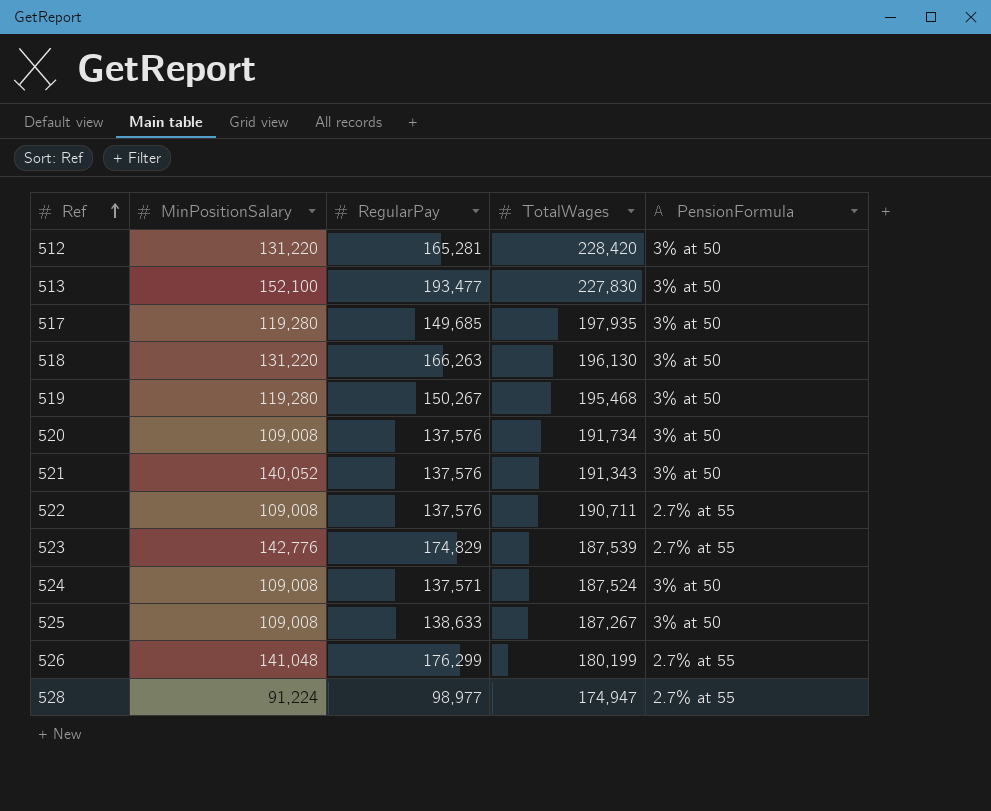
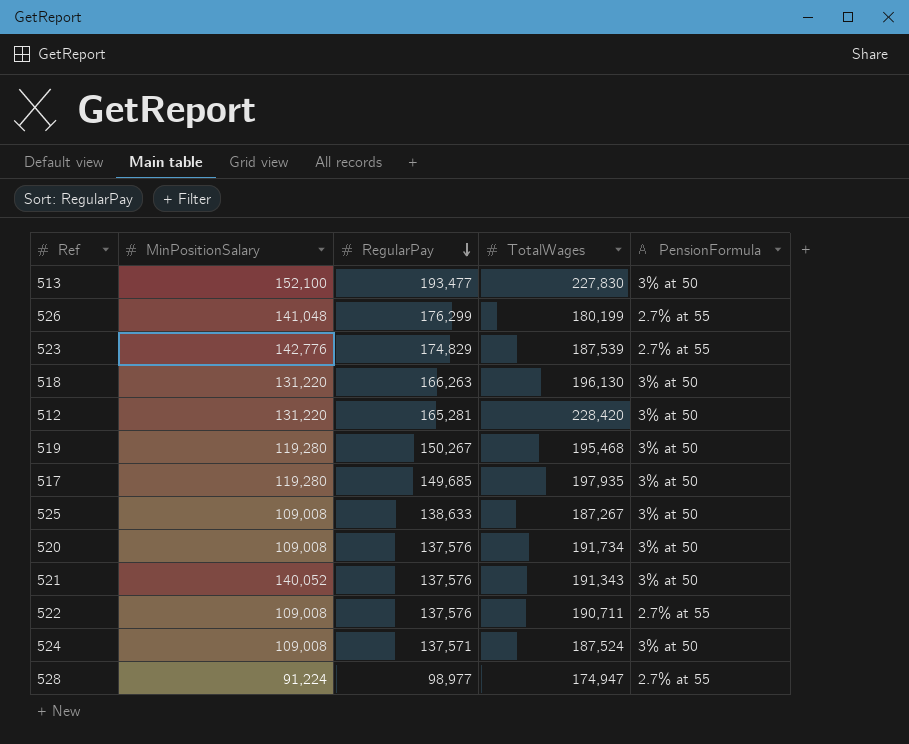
row order: Ref ascending -> RegularPay descending

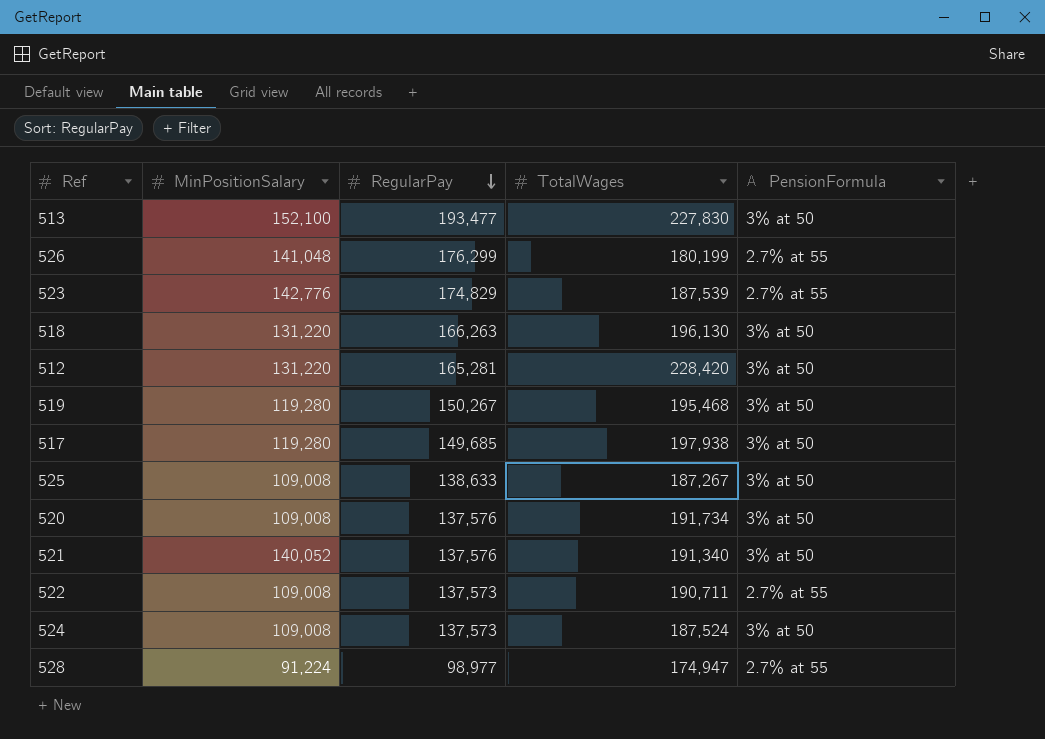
517 | TotalWages: 197,935 -> 197,938
521 | TotalWages: 191,343 -> 191,340
522 | RegularPay: 137,576 -> 137,573
524 | RegularPay: 137,571 -> 137,573

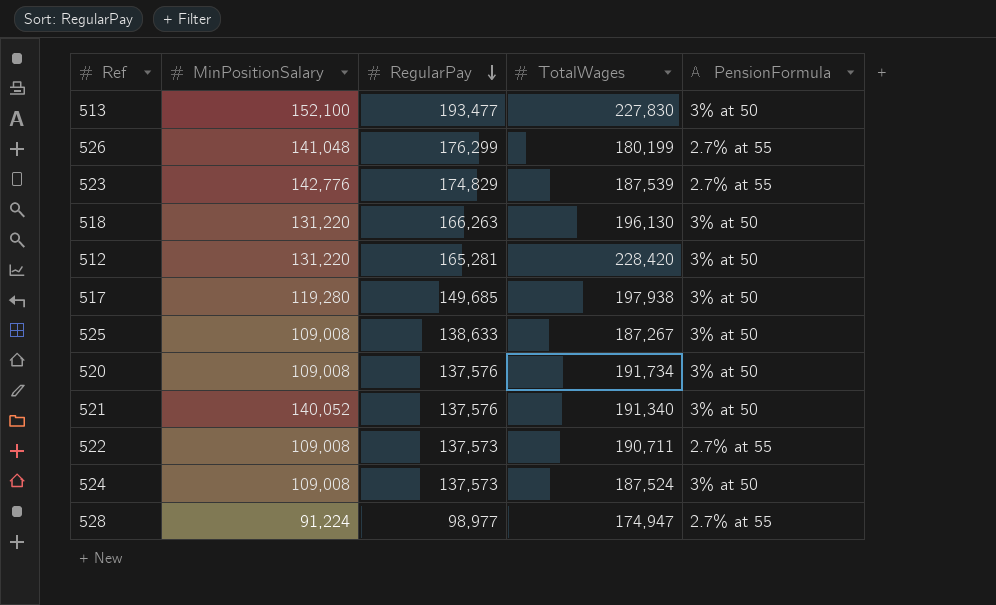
row 519: 119,280 | 150,267 | 195,468 | 3% at 50 -> none

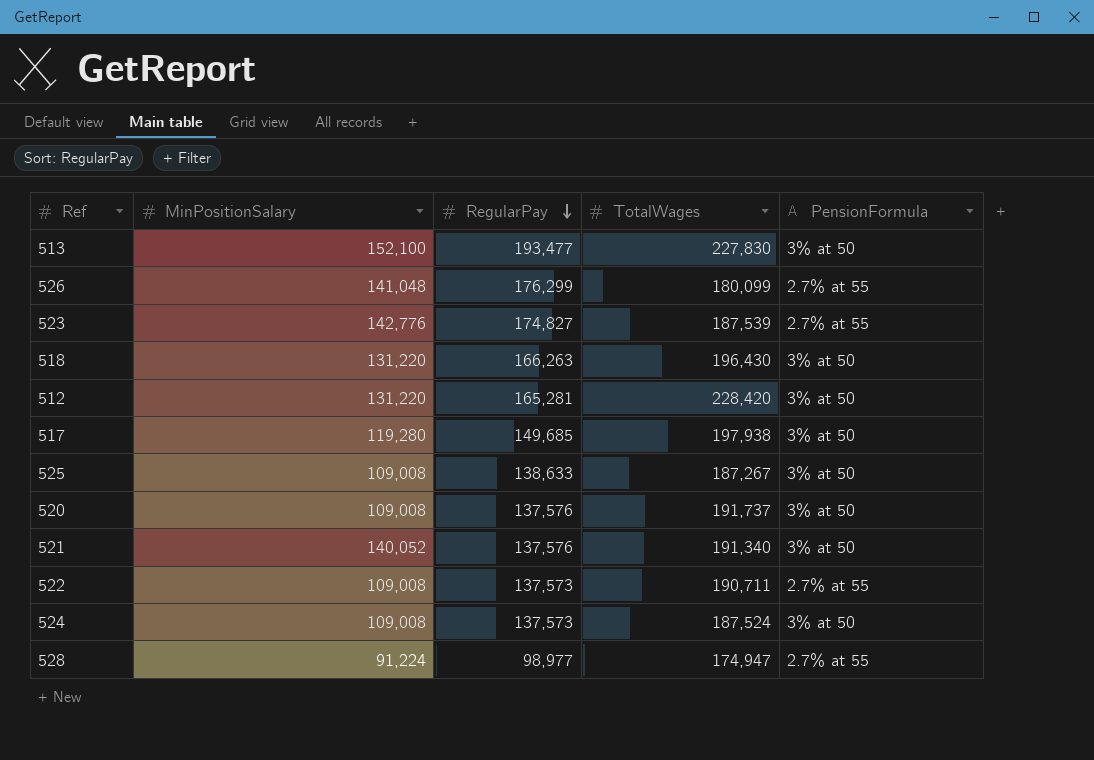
526 | TotalWages: 180,199 -> 180,099
523 | RegularPay: 174,829 -> 174,827
518 | TotalWages: 196,130 -> 196,430
520 | TotalWages: 191,734 -> 191,737

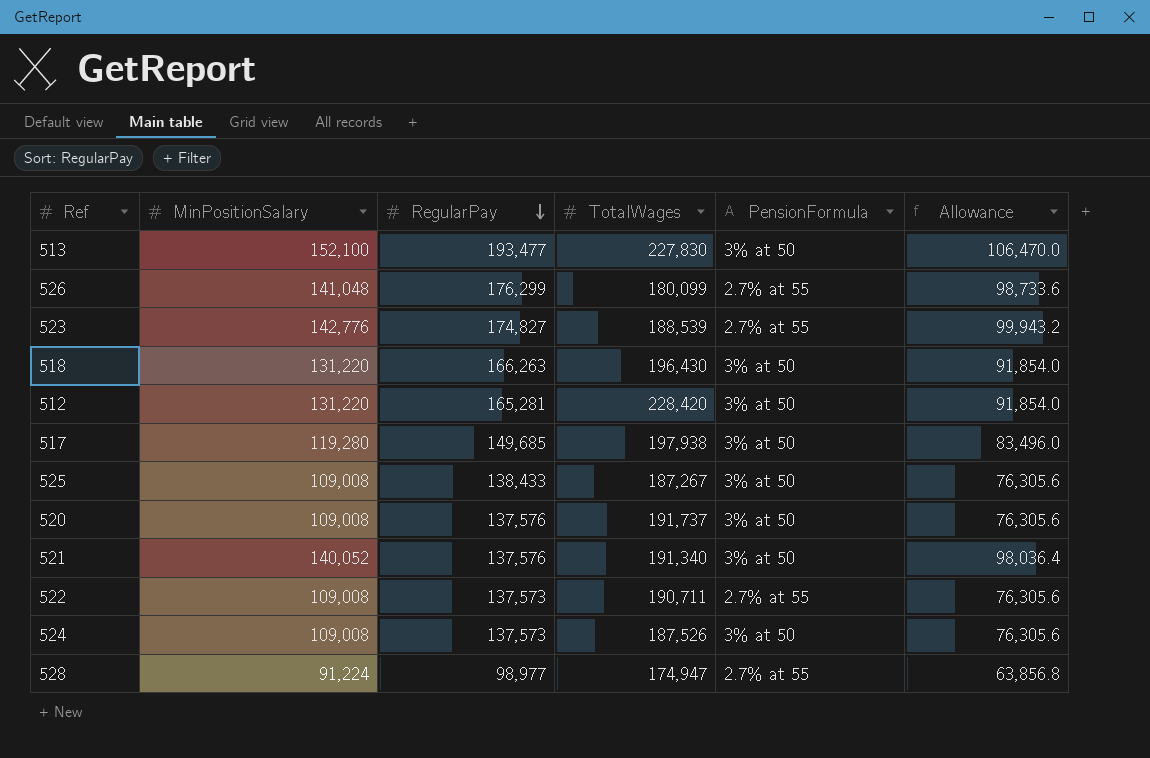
column Allowance | formula: none -> [MinPositionSalary] * 0.7
523 | TotalWages: 187,539 -> 188,539
525 | RegularPay: 138,633 -> 138,433
524 | TotalWages: 187,524 -> 187,526

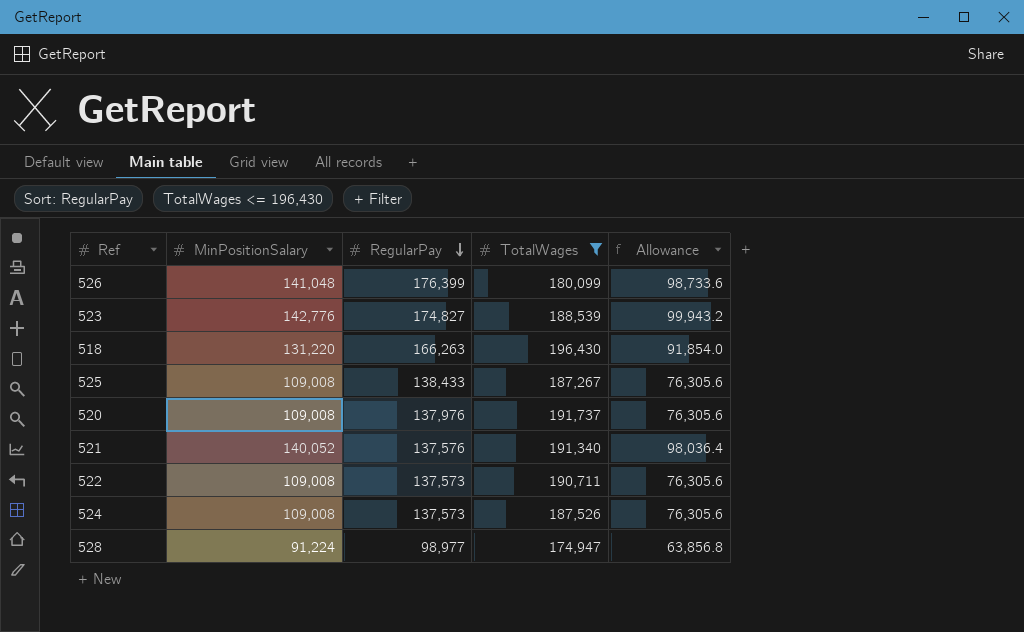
filter: none -> TotalWages <= 196,430
column PensionFormula | position: 5 -> none
526 | RegularPay: 176,299 -> 176,399
520 | RegularPay: 137,576 -> 137,976

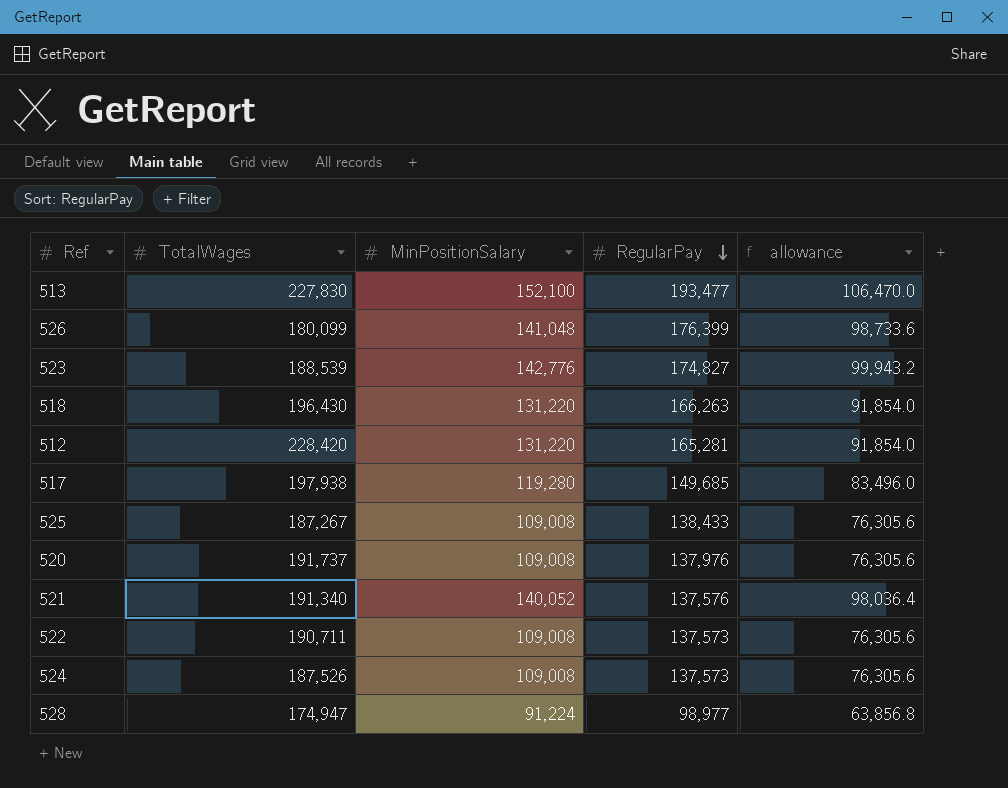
filter: TotalWages <= 196,430 -> none
column TotalWages | position: 4 -> 2
column name: Allowance -> allowance

